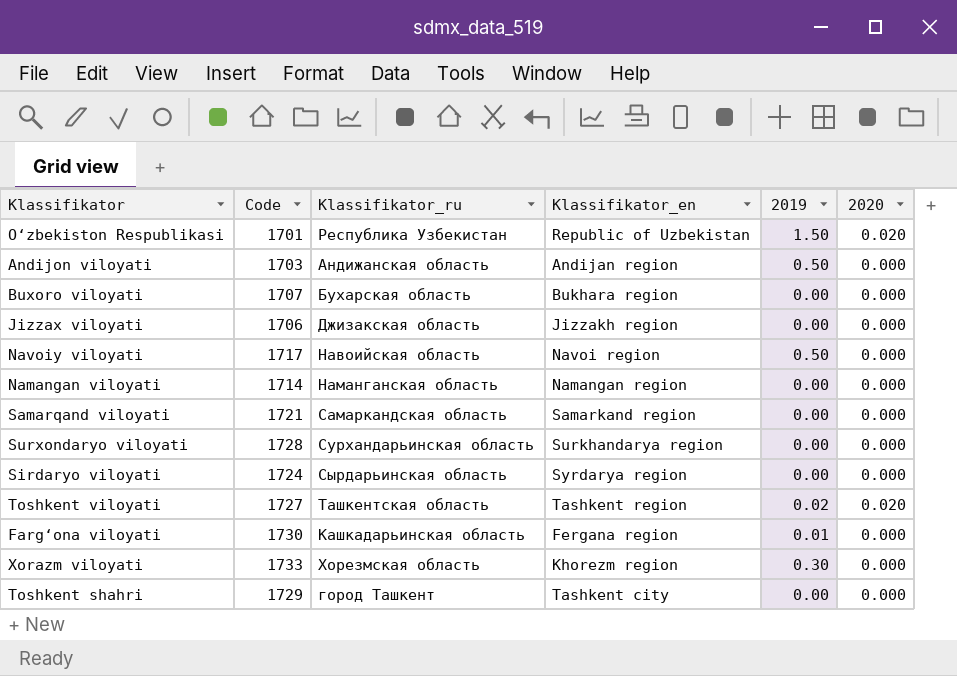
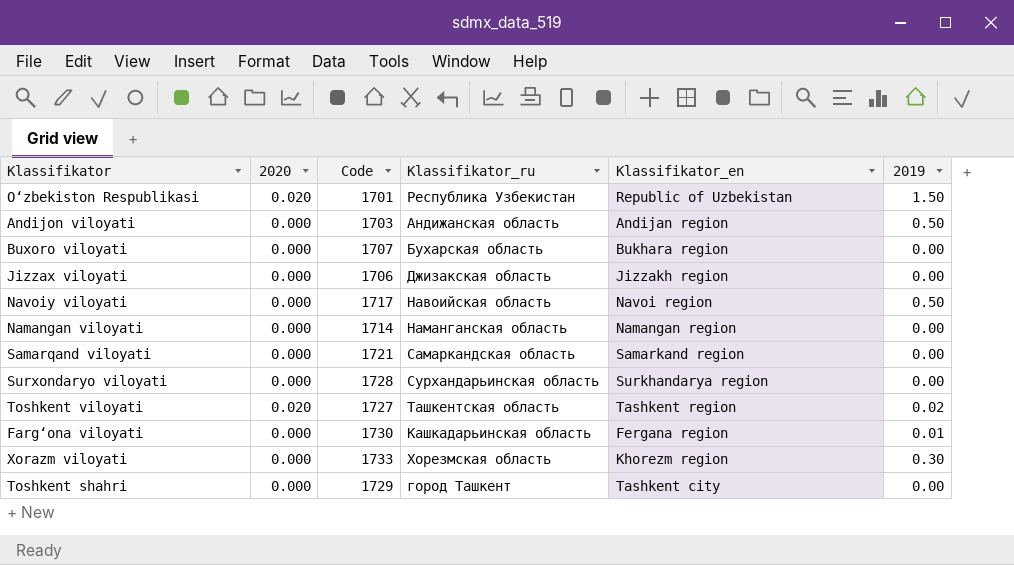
column 2020 | position: 6 -> 2
row Sirdaryo viloyati: 1724 | Сырдарьинская область | Syrdarya region | 0.00 | 0.000 -> none

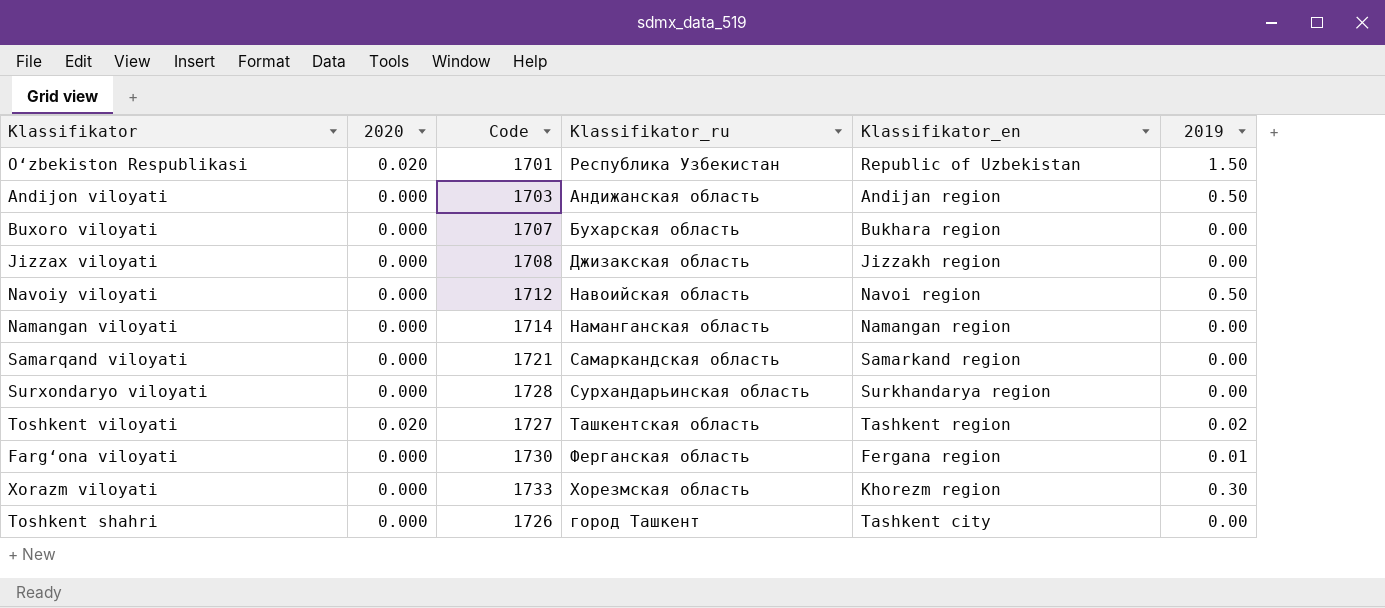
Jizzax viloyati | Code: 1706 -> 1708
Navoiy viloyati | Code: 1717 -> 1712
Farg‘ona viloyati | Klassifikator_ru: Кашкадарьинская область -> Ферганская область
Toshkent shahri | Code: 1729 -> 1726

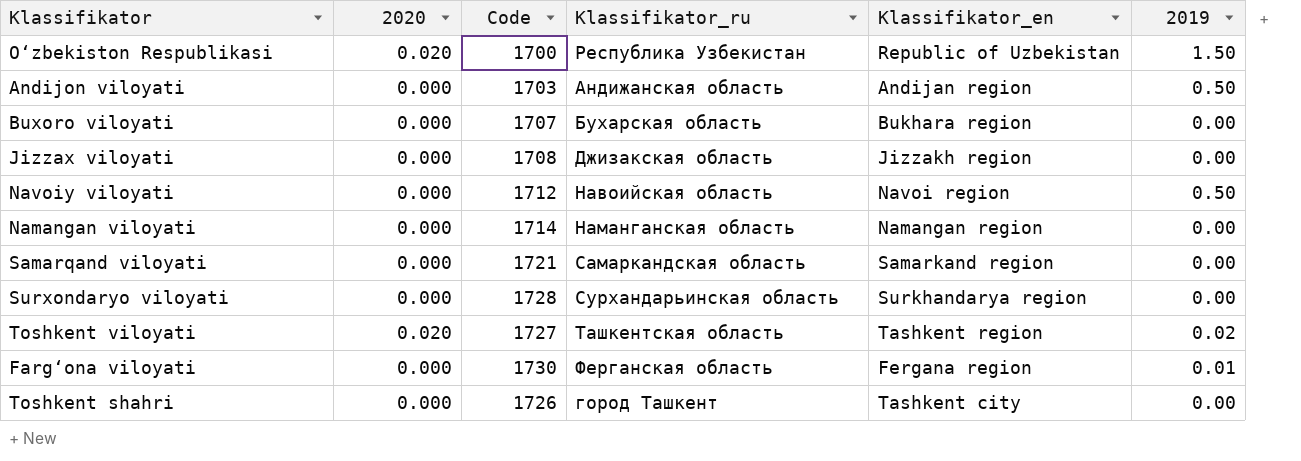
row Xorazm viloyati: 0.000 | 1733 | Хорезмская область | Khorezm region | 0.30 -> none
O‘zbekiston Respublikasi | Code: 1701 -> 1700

